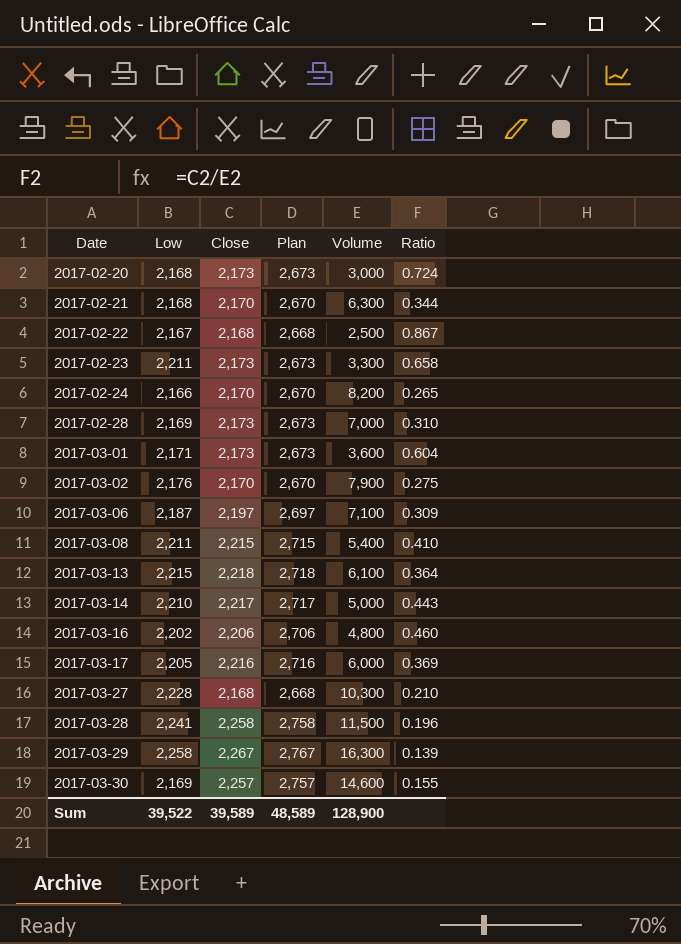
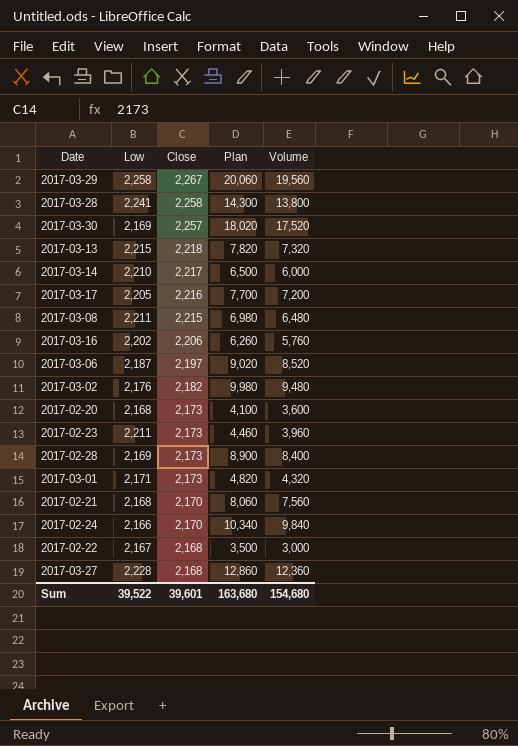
row order: Date ascending -> Close descending
column Ratio | formula: [Close] / [Volume] -> none
column Plan | formula: [Close] + 500 -> [Volume] + 500
2017-03-29 | Volume: 16,300 -> 19,560
2017-03-28 | Volume: 11,500 -> 13,800
2017-03-30 | Volume: 14,600 -> 17,520
2017-03-13 | Volume: 6,100 -> 7,320
2017-03-14 | Volume: 5,000 -> 6,000
2017-03-17 | Volume: 6,000 -> 7,200
2017-03-08 | Volume: 5,400 -> 6,480
2017-03-16 | Volume: 4,800 -> 5,760
2017-03-06 | Volume: 7,100 -> 8,520
2017-03-02 | Close: 2,170 -> 2,182
2017-03-02 | Volume: 7,900 -> 9,480
2017-02-20 | Volume: 3,000 -> 3,600
2017-02-23 | Volume: 3,300 -> 3,960
2017-02-28 | Volume: 7,000 -> 8,400
2017-03-01 | Volume: 3,600 -> 4,320
2017-02-21 | Volume: 6,300 -> 7,560
2017-02-24 | Volume: 8,200 -> 9,840
2017-02-22 | Volume: 2,500 -> 3,000
2017-03-27 | Volume: 10,300 -> 12,360
Sum | Close: 39,589 -> 39,601
Sum | Plan: 48,589 -> 163,680
Sum | Volume: 128,900 -> 154,680

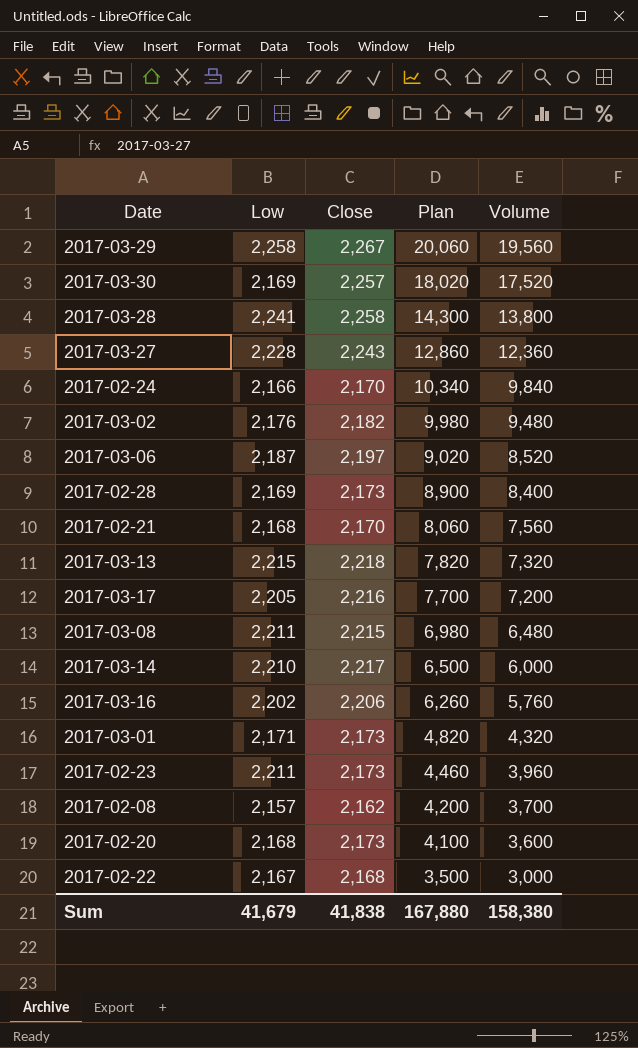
row order: Close descending -> Plan descending
2017-03-27 | Close: 2,168 -> 2,243
row 2017-02-08: none -> 2,157 | 2,162 | 4,200 | 3,700
Sum | Low: 39,522 -> 41,679
Sum | Close: 39,601 -> 41,838
Sum | Plan: 163,680 -> 167,880
Sum | Volume: 154,680 -> 158,380

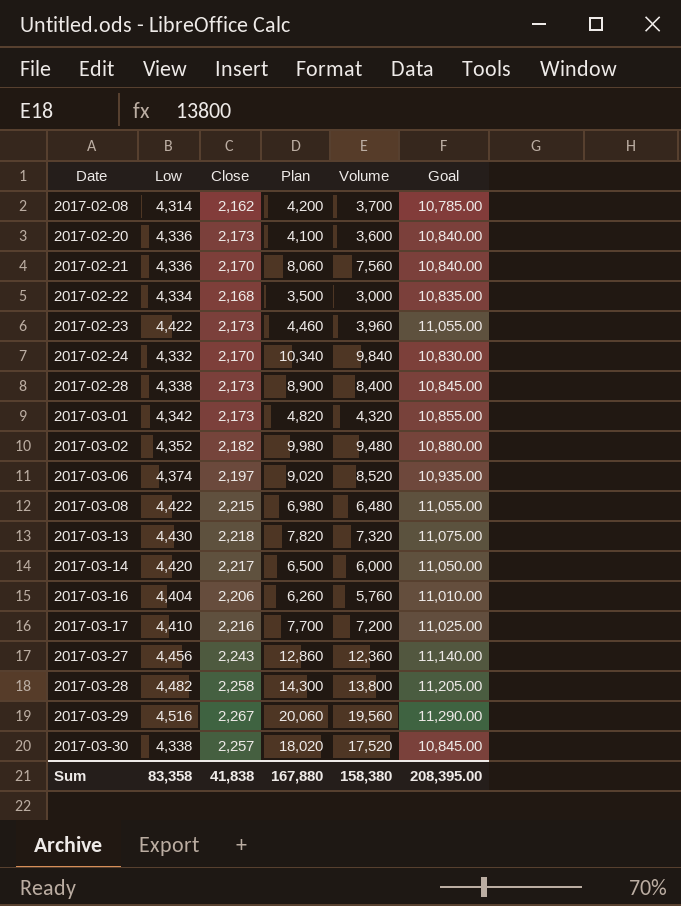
row order: Plan descending -> Date ascending
column Goal | formula: none -> [Low] * 2.5
2017-02-08 | Low: 2,157 -> 4,314
2017-02-20 | Low: 2,168 -> 4,336
2017-02-21 | Low: 2,168 -> 4,336
2017-02-22 | Low: 2,167 -> 4,334
2017-02-23 | Low: 2,211 -> 4,422
2017-02-24 | Low: 2,166 -> 4,332
2017-02-28 | Low: 2,169 -> 4,338
2017-03-01 | Low: 2,171 -> 4,342
2017-03-02 | Low: 2,176 -> 4,352
2017-03-06 | Low: 2,187 -> 4,374
2017-03-08 | Low: 2,211 -> 4,422
2017-03-13 | Low: 2,215 -> 4,430
2017-03-14 | Low: 2,210 -> 4,420
2017-03-16 | Low: 2,202 -> 4,404
2017-03-17 | Low: 2,205 -> 4,410
2017-03-27 | Low: 2,228 -> 4,456
2017-03-28 | Low: 2,241 -> 4,482
2017-03-29 | Low: 2,258 -> 4,516
2017-03-30 | Low: 2,169 -> 4,338
Sum | Low: 41,679 -> 83,358

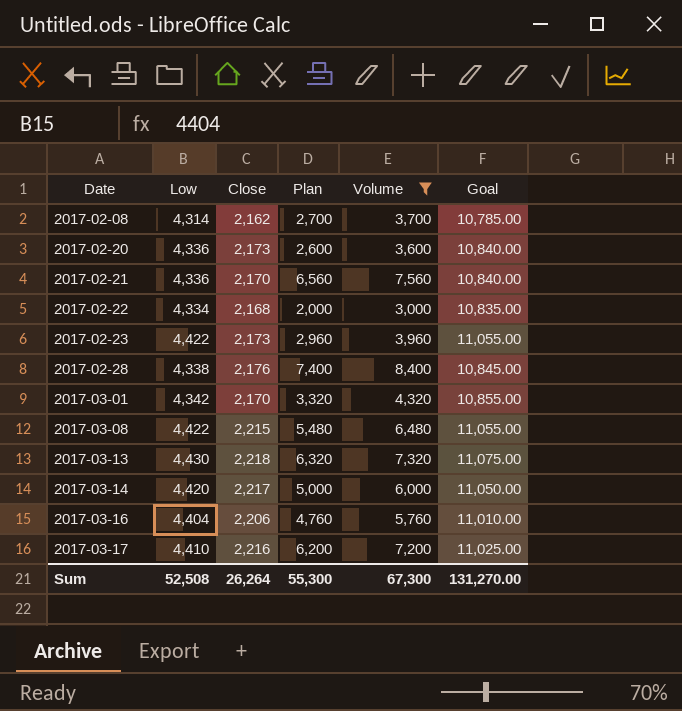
filter: none -> Volume <= 8,400
column Plan | formula: [Volume] + 500 -> [Volume] - 1000
2017-02-28 | Close: 2,173 -> 2,176
2017-03-01 | Close: 2,173 -> 2,170
Sum | Low: 83,358 -> 52,508
Sum | Close: 41,838 -> 26,264
Sum | Plan: 167,880 -> 55,300
Sum | Volume: 158,380 -> 67,300
Sum | Goal: 208,395.00 -> 131,270.00

